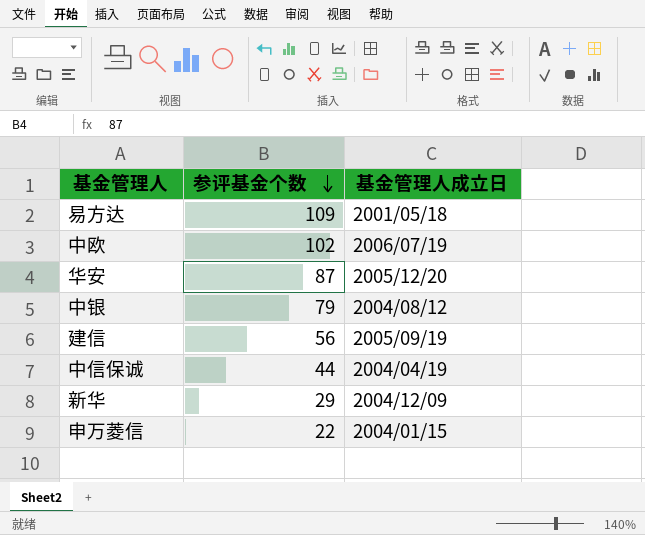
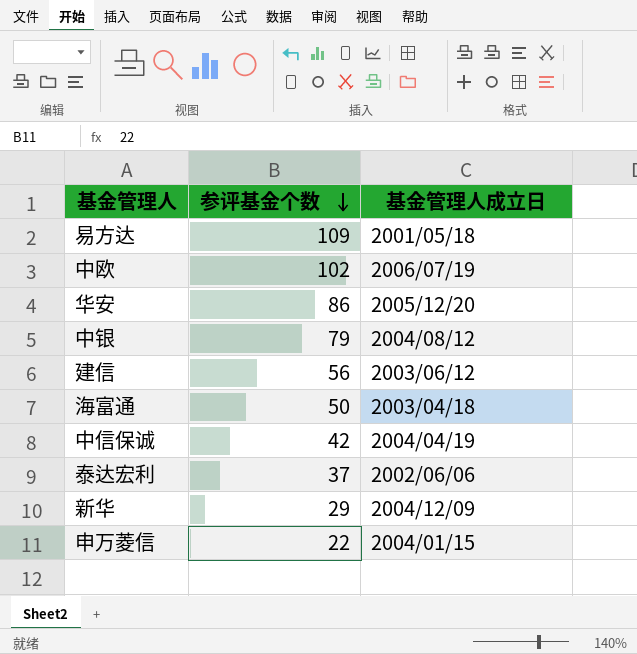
华安 | 参评基金个数: 87 -> 86
建信 | 基金管理人成立日: 2005/09/19 -> 2003/06/12
row 海富通: none -> 50 | 2003/04/18
中信保诚 | 参评基金个数: 44 -> 42
row 泰达宏利: none -> 37 | 2002/06/06

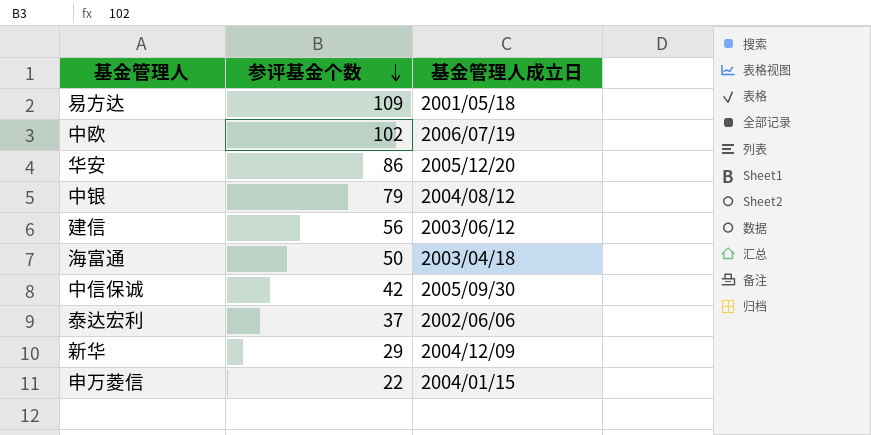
中信保诚 | 基金管理人成立日: 2004/04/19 -> 2005/09/30

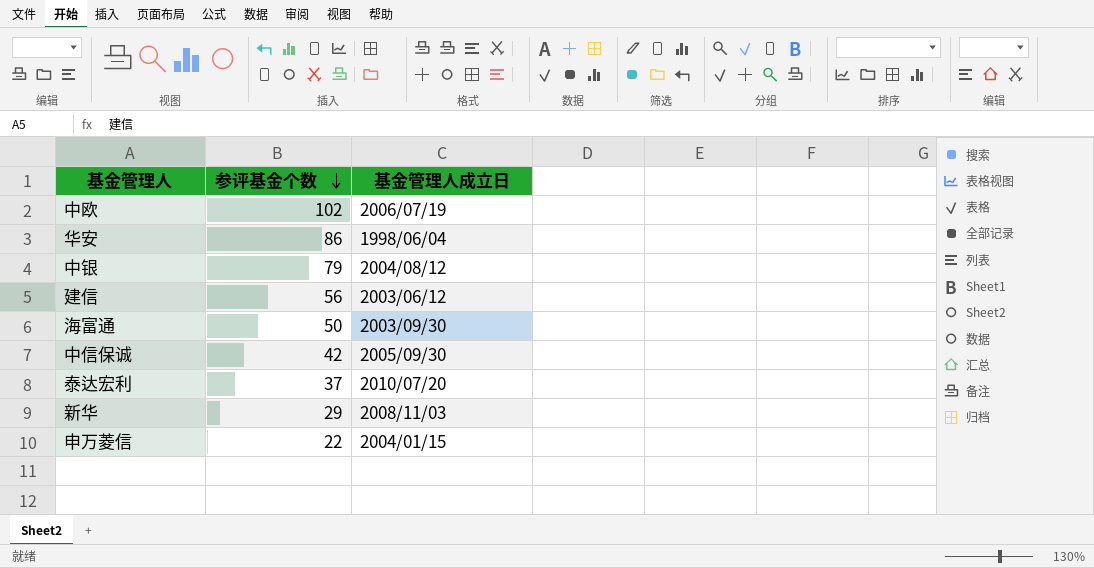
row 易方达: 109 | 2001/05/18 -> none
华安 | 基金管理人成立日: 2005/12/20 -> 1998/06/04
海富通 | 基金管理人成立日: 2003/04/18 -> 2003/09/30
泰达宏利 | 基金管理人成立日: 2002/06/06 -> 2010/07/20
新华 | 基金管理人成立日: 2004/12/09 -> 2008/11/03

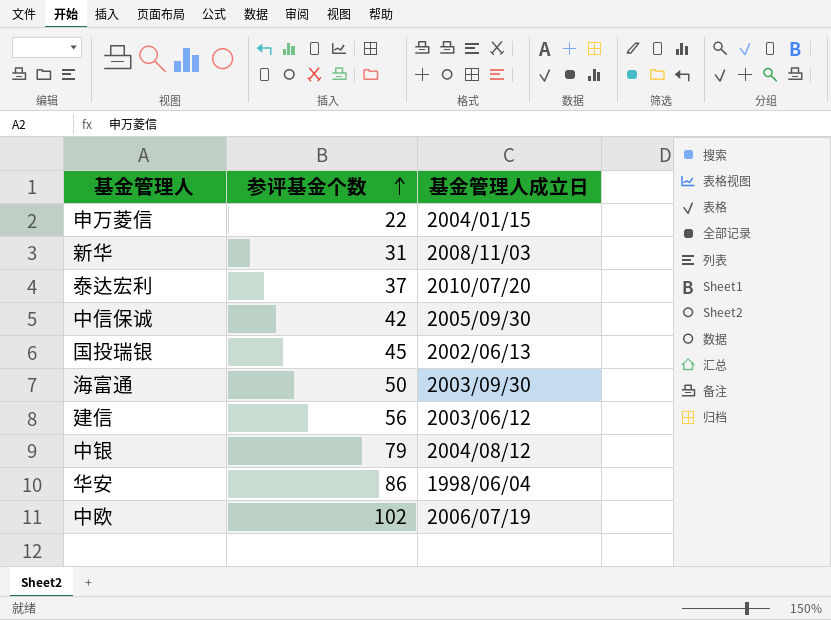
row order: 参评基金个数 descending -> 参评基金个数 ascending
新华 | 参评基金个数: 29 -> 31
row 国投瑞银: none -> 45 | 2002/06/13

